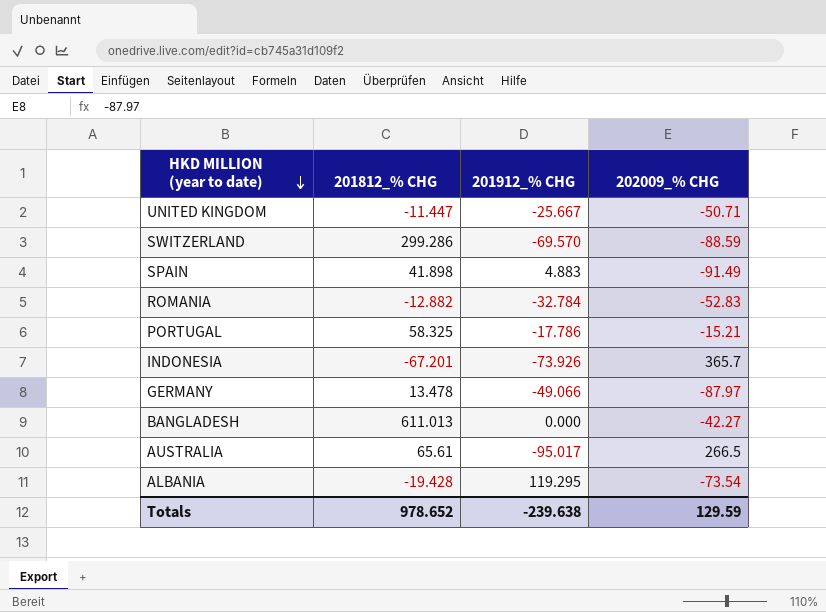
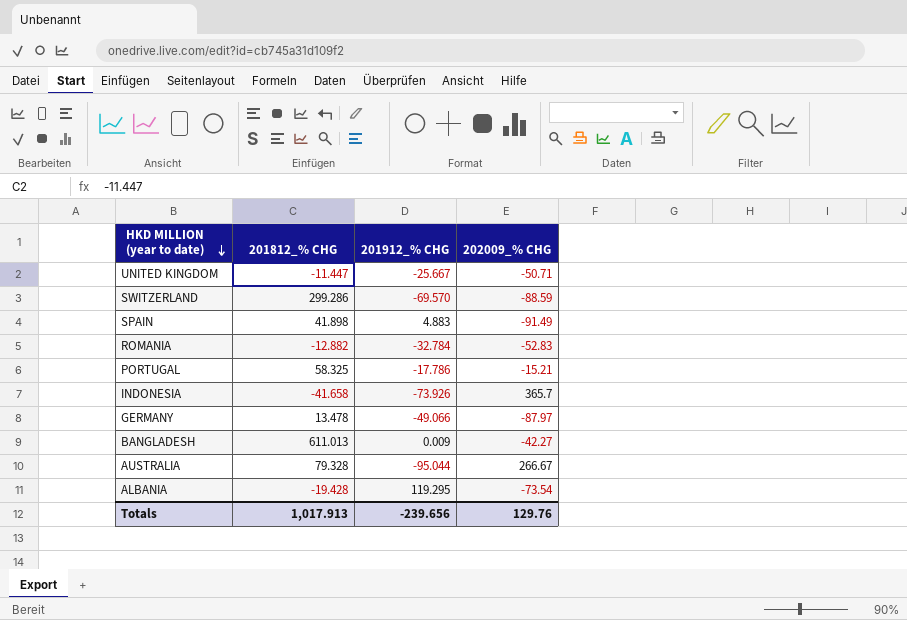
INDONESIA | 201812_% CHG: -67.201 -> -41.658
BANGLADESH | 201912_% CHG: 0.000 -> 0.009
AUSTRALIA | 201812_% CHG: 65.61 -> 79.328
AUSTRALIA | 201912_% CHG: -95.017 -> -95.044
AUSTRALIA | 202009_% CHG: 266.5 -> 266.67
Totals | 201812_% CHG: 978.652 -> 1,017.913
Totals | 201912_% CHG: -239.638 -> -239.656
Totals | 202009_% CHG: 129.59 -> 129.76

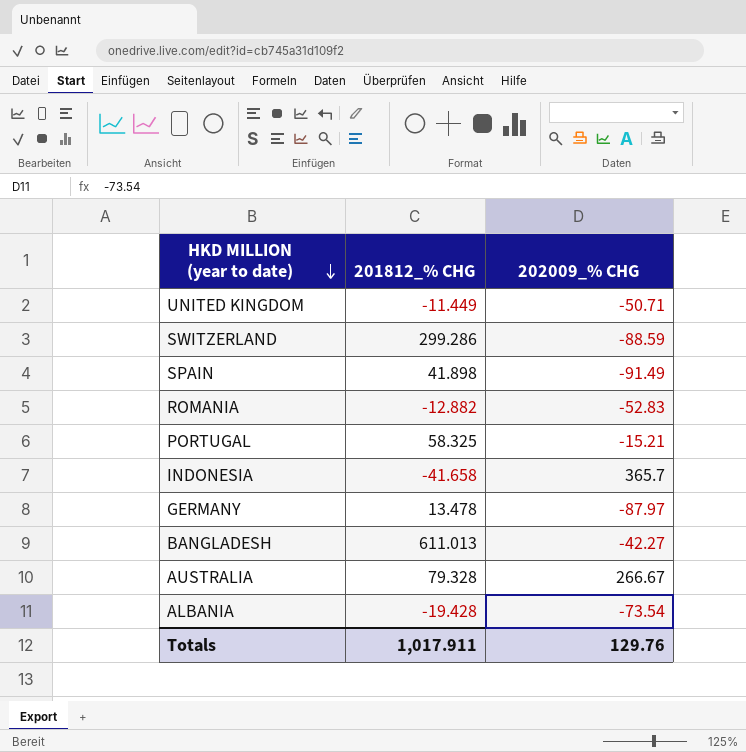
column 201912_% CHG | position: 3 -> none
UNITED KINGDOM | 201812_% CHG: -11.447 -> -11.449
Totals | 201812_% CHG: 1,017.913 -> 1,017.911

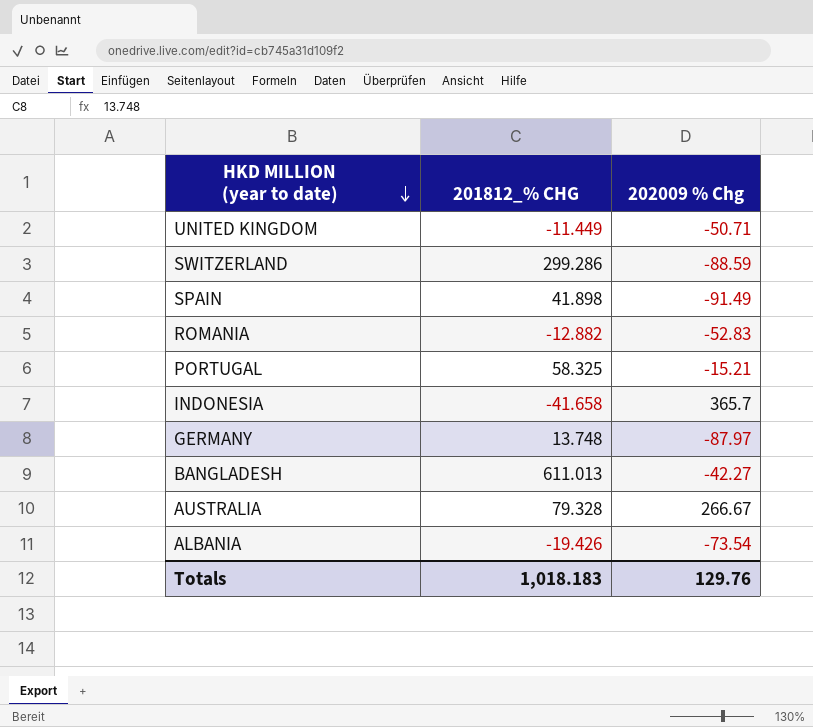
column name: 202009_% CHG -> 202009 % Chg
GERMANY | 201812_% CHG: 13.478 -> 13.748
ALBANIA | 201812_% CHG: -19.428 -> -19.426
Totals | 201812_% CHG: 1,017.911 -> 1,018.183

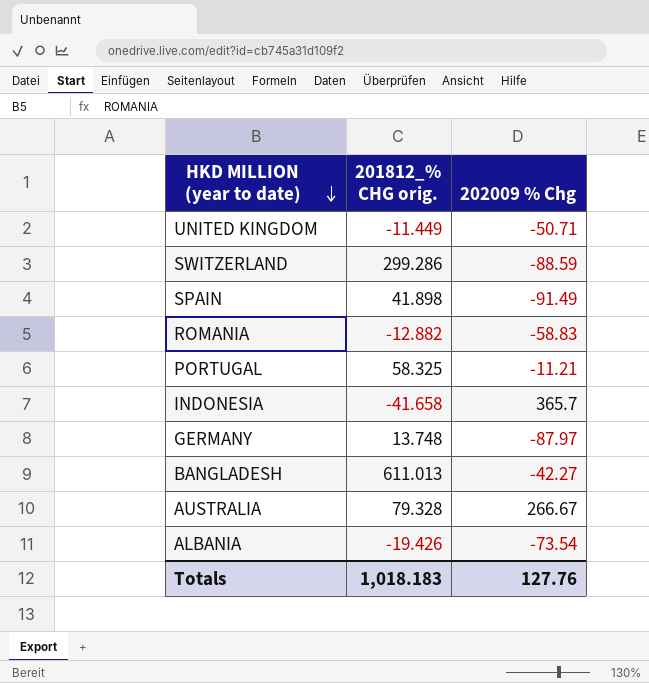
column name: 201812_% CHG -> 201812_% CHG orig.
ROMANIA | 202009 % Chg: -52.83 -> -58.83
PORTUGAL | 202009 % Chg: -15.21 -> -11.21
Totals | 202009 % Chg: 129.76 -> 127.76

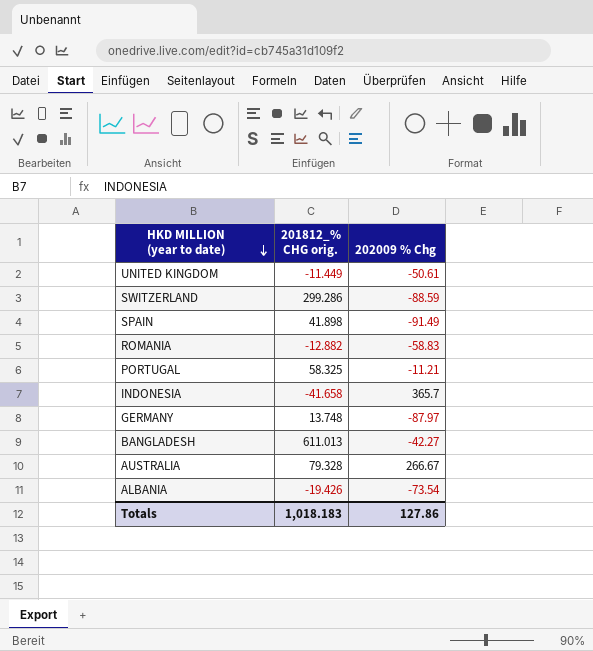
UNITED KINGDOM | 202009 % Chg: -50.71 -> -50.61
Totals | 202009 % Chg: 127.76 -> 127.86

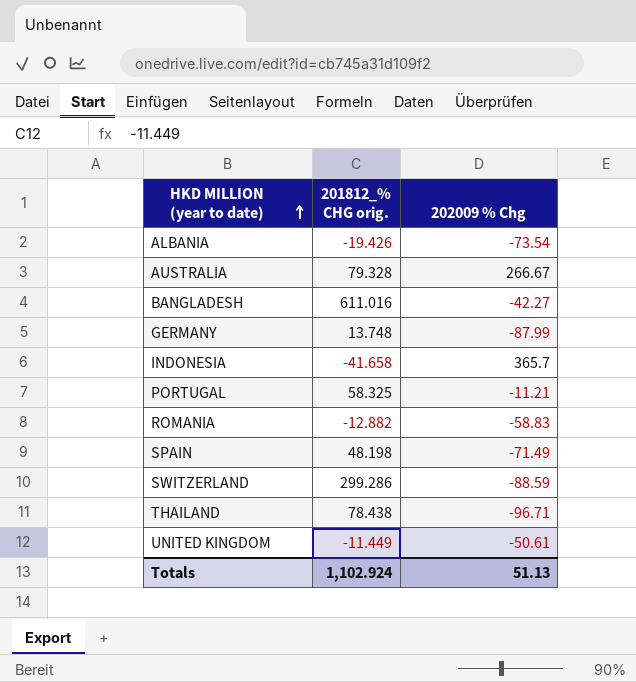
row order: HKD MILLION (year to date) descending -> HKD MILLION (year to date) ascending
BANGLADESH | 201812_% CHG orig.: 611.013 -> 611.016
GERMANY | 202009 % Chg: -87.97 -> -87.99
SPAIN | 201812_% CHG orig.: 41.898 -> 48.198
SPAIN | 202009 % Chg: -91.49 -> -71.49
row THAILAND: none -> 78.438 | -96.71
Totals | 201812_% CHG orig.: 1,018.183 -> 1,102.924
Totals | 202009 % Chg: 127.86 -> 51.13

